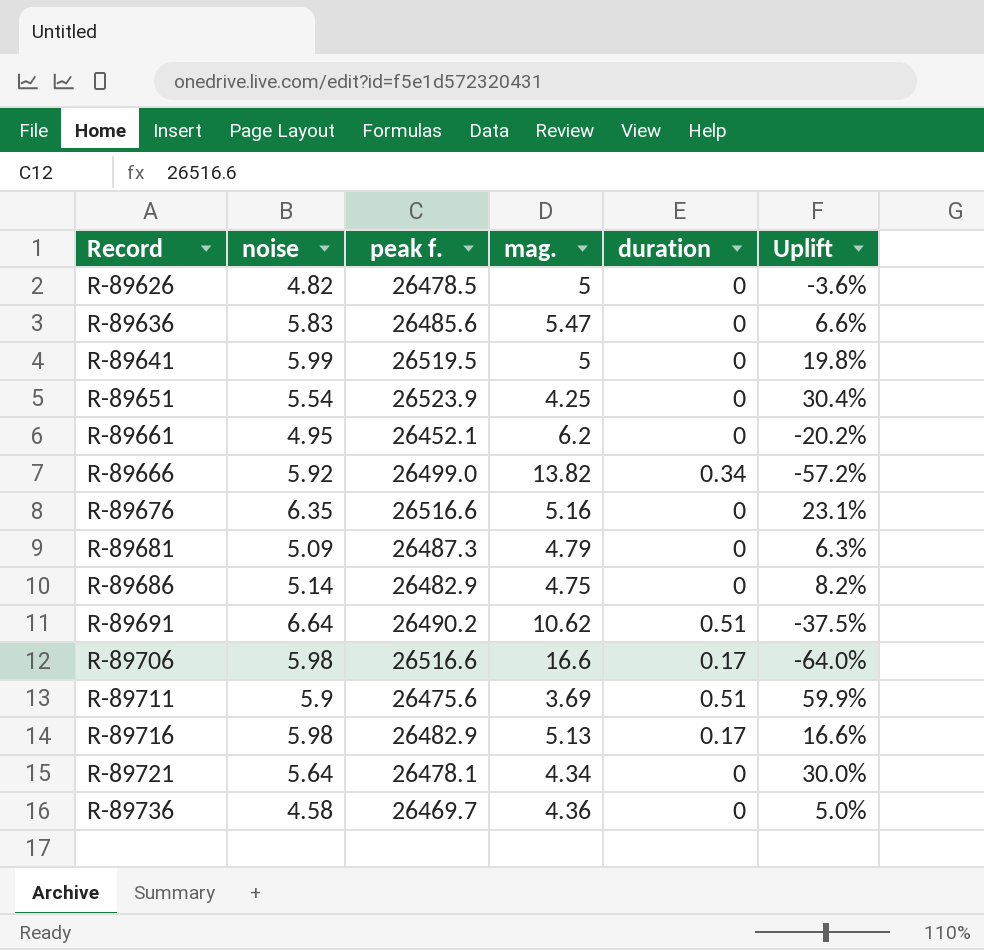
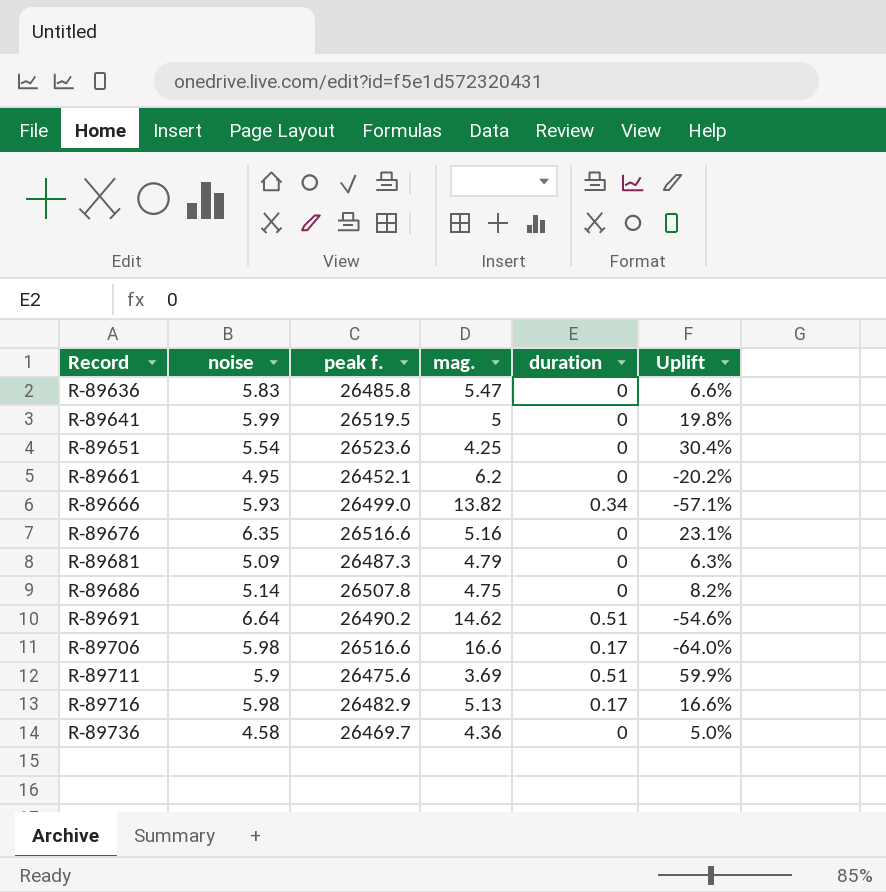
row R-89626: 4.82 | 26478.5 | 5 | 0 | -3.6% -> none
row R-89721: 5.64 | 26478.1 | 4.34 | 0 | 30.0% -> none
R-89636 | peak f.: 26485.6 -> 26485.8
R-89651 | peak f.: 26523.9 -> 26523.6
R-89666 | noise: 5.92 -> 5.93
R-89666 | Uplift: -57.2% -> -57.1%
R-89686 | peak f.: 26482.9 -> 26507.8
R-89691 | mag.: 10.62 -> 14.62
R-89691 | Uplift: -37.5% -> -54.6%

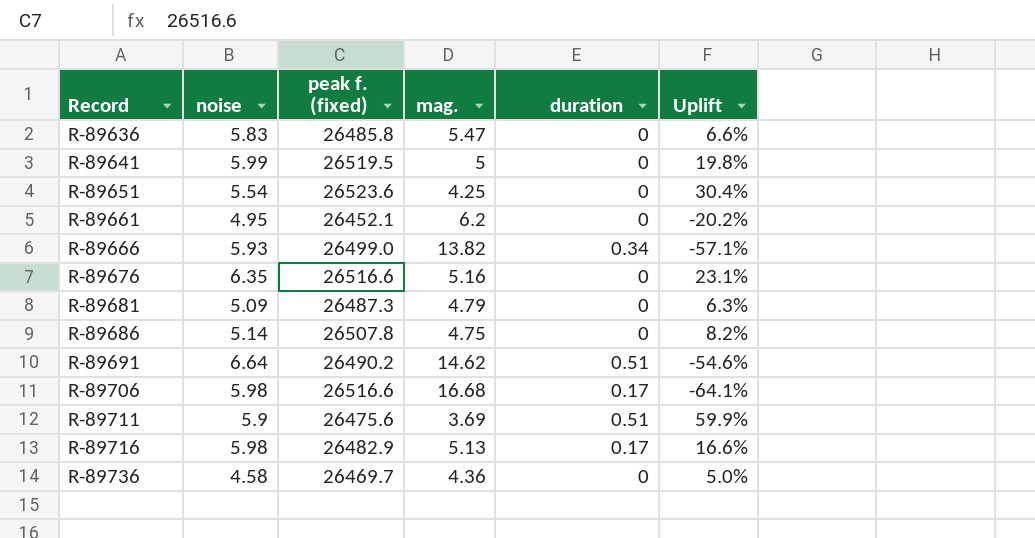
column name: peak f. -> peak f. (fixed)
R-89706 | mag.: 16.6 -> 16.68
R-89706 | Uplift: -64.0% -> -64.1%

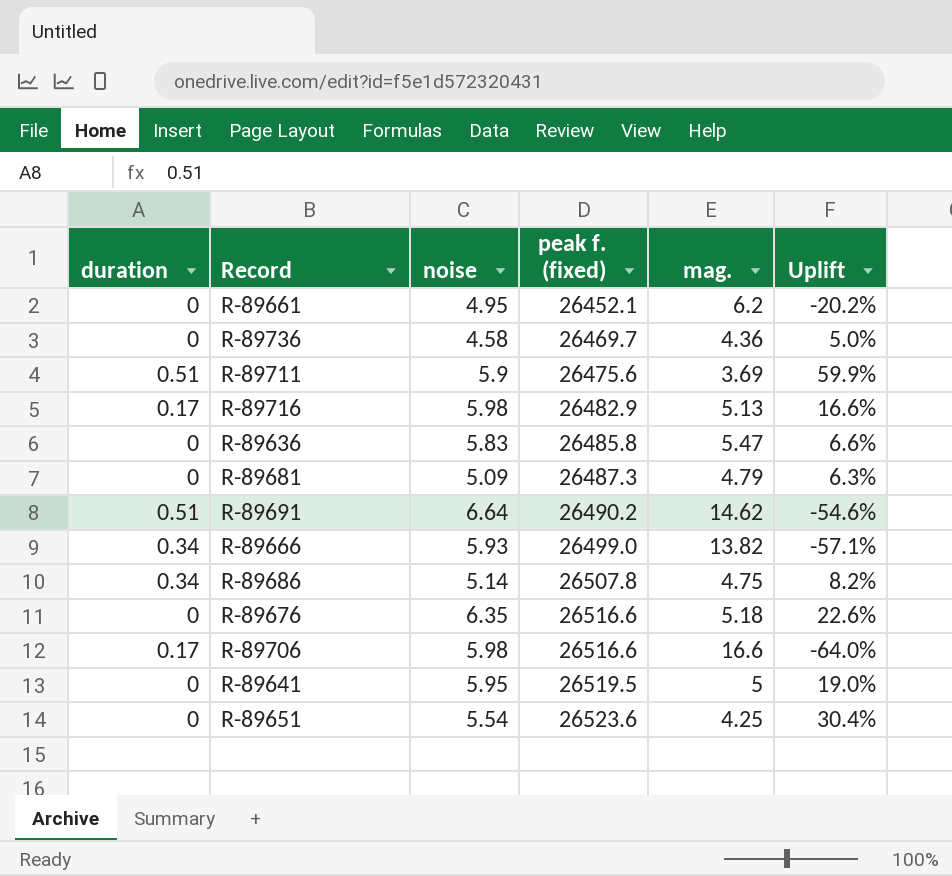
row order: Record ascending -> peak f. (fixed) ascending
column duration | position: 5 -> 1
R-89686 | duration: 0 -> 0.34
R-89676 | mag.: 5.16 -> 5.18
R-89676 | Uplift: 23.1% -> 22.6%
R-89706 | mag.: 16.68 -> 16.6
R-89706 | Uplift: -64.1% -> -64.0%
R-89641 | noise: 5.99 -> 5.95
R-89641 | Uplift: 19.8% -> 19.0%

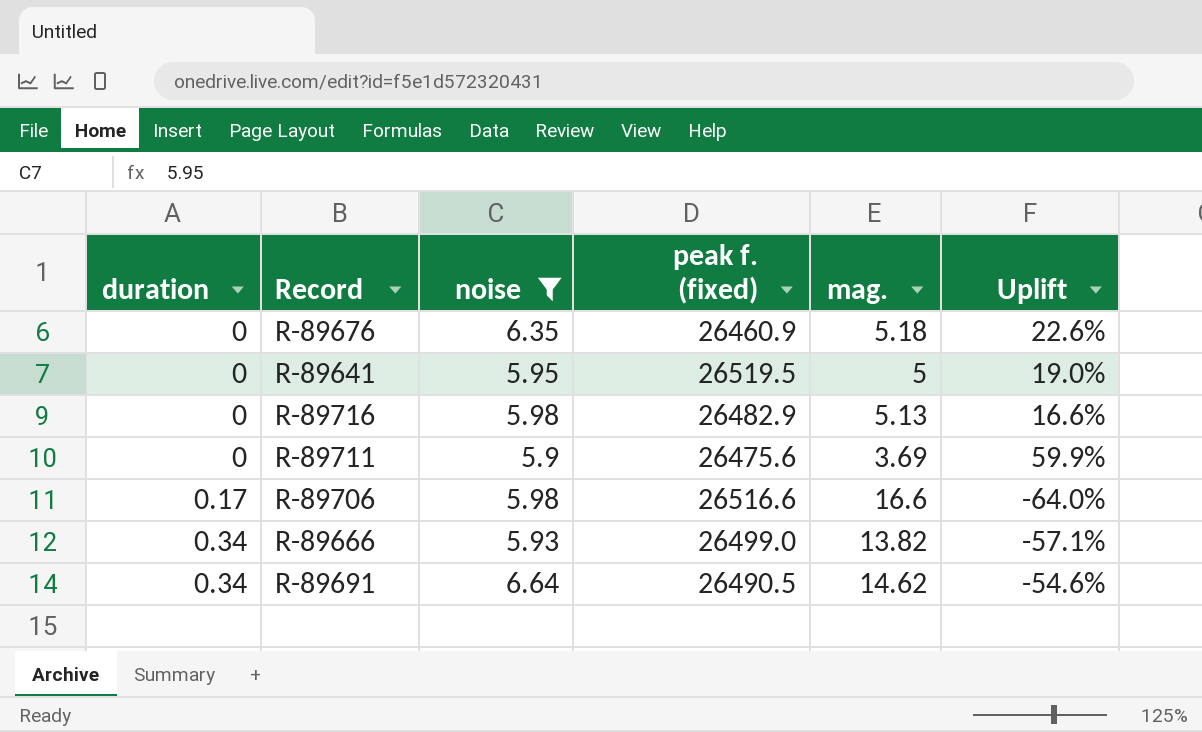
filter: none -> noise >= 5.9
row order: peak f. (fixed) ascending -> duration ascending
R-89676 | peak f. (fixed): 26516.6 -> 26460.9
R-89716 | duration: 0.17 -> 0
R-89711 | duration: 0.51 -> 0
R-89691 | duration: 0.51 -> 0.34
R-89691 | peak f. (fixed): 26490.2 -> 26490.5

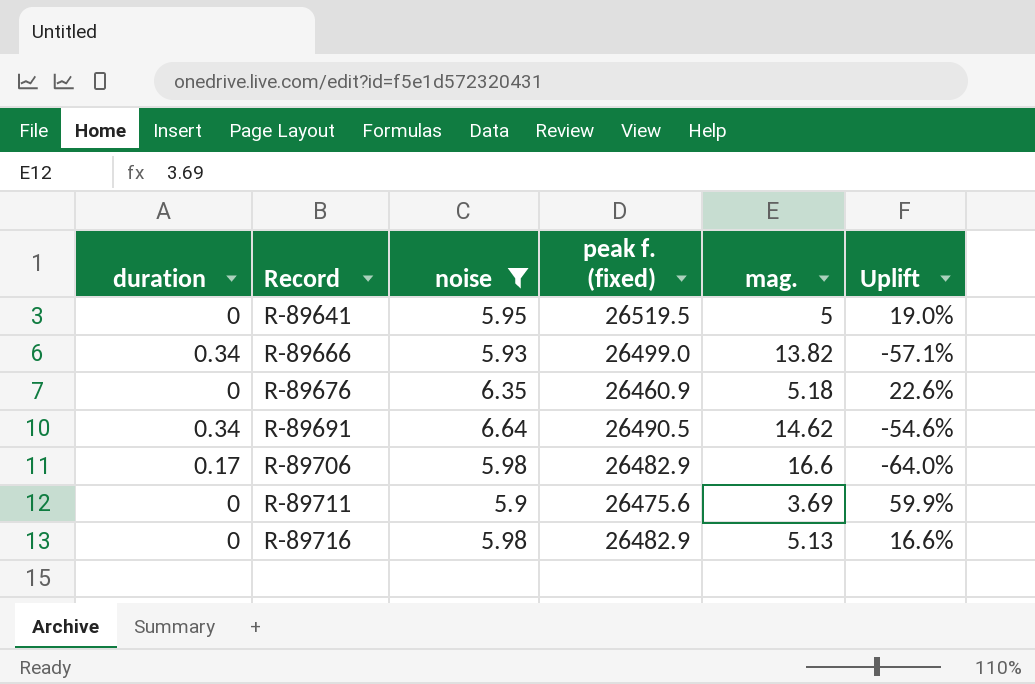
row order: duration ascending -> Record ascending
R-89706 | peak f. (fixed): 26516.6 -> 26482.9

